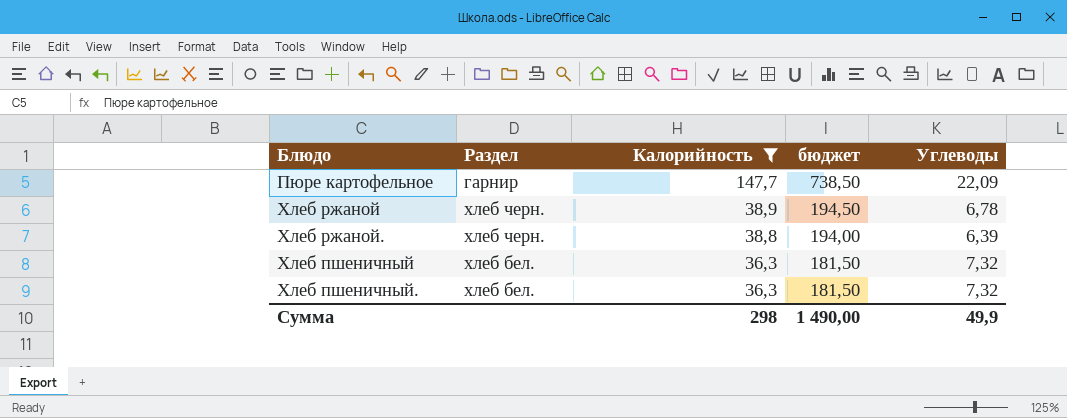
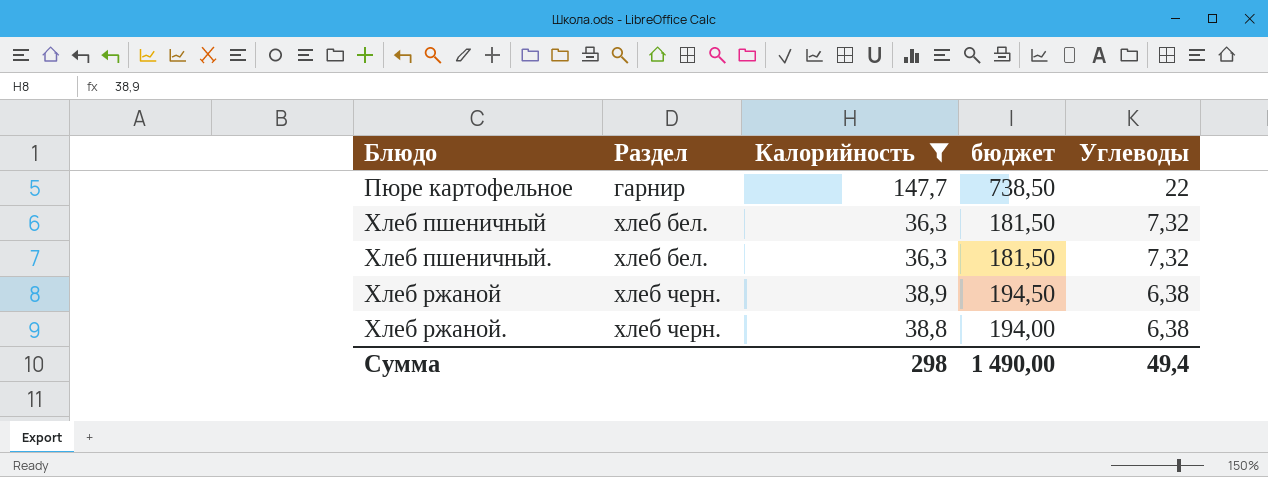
row order: Калорийность descending -> Блюдо ascending
Пюре картофельное | Углеводы: 22,09 -> 22
Хлеб ржаной | Углеводы: 6,78 -> 6,38
Хлеб ржаной. | Углеводы: 6,39 -> 6,38
Сумма | Углеводы: 49,9 -> 49,4

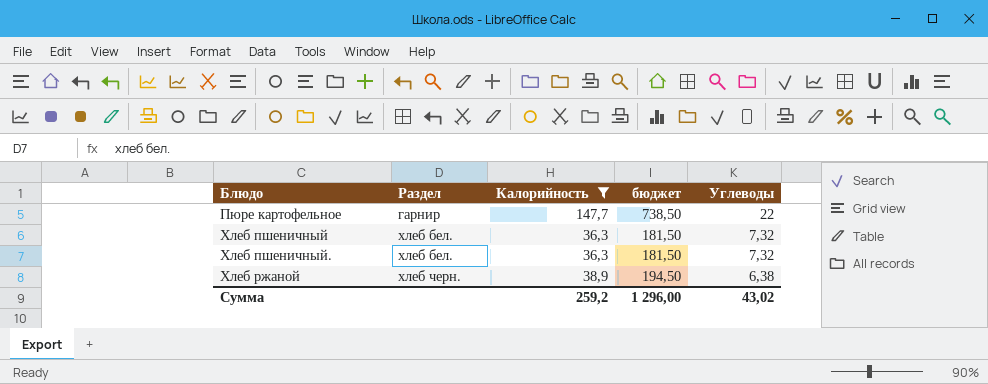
row Хлеб ржаной.: хлеб черн. | 38,8 | 194,00 | 6,38 -> none
Сумма | Калорийность: 298 -> 259,2
Сумма | бюджет: 1 490,00 -> 1 296,00
Сумма | Углеводы: 49,4 -> 43,02

